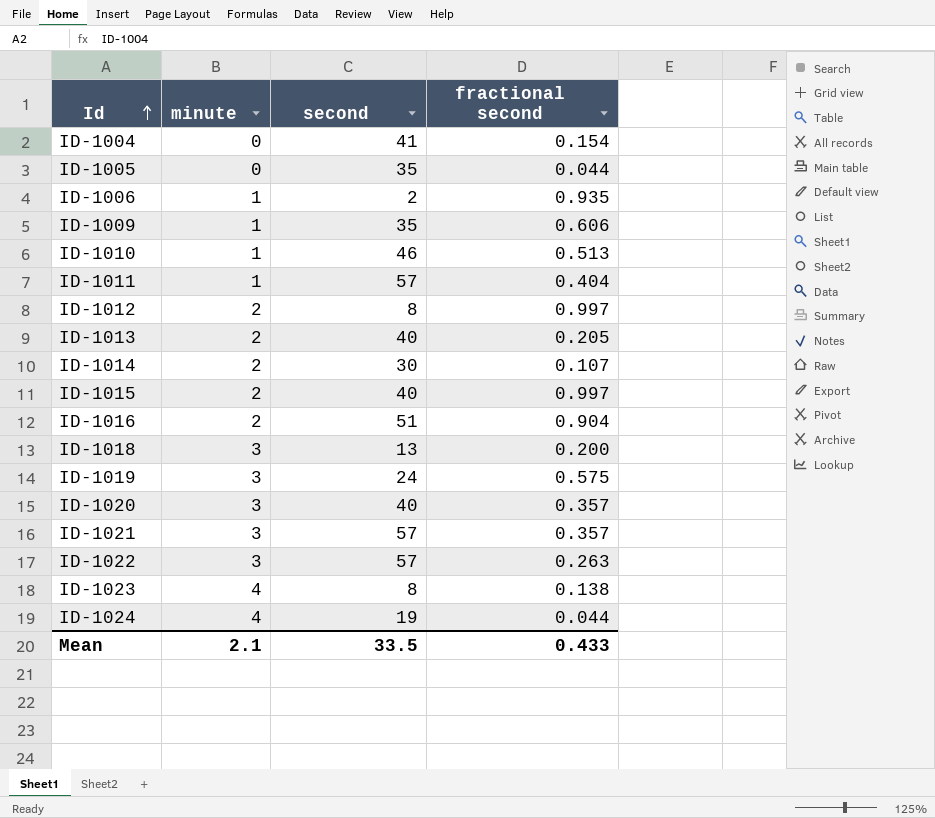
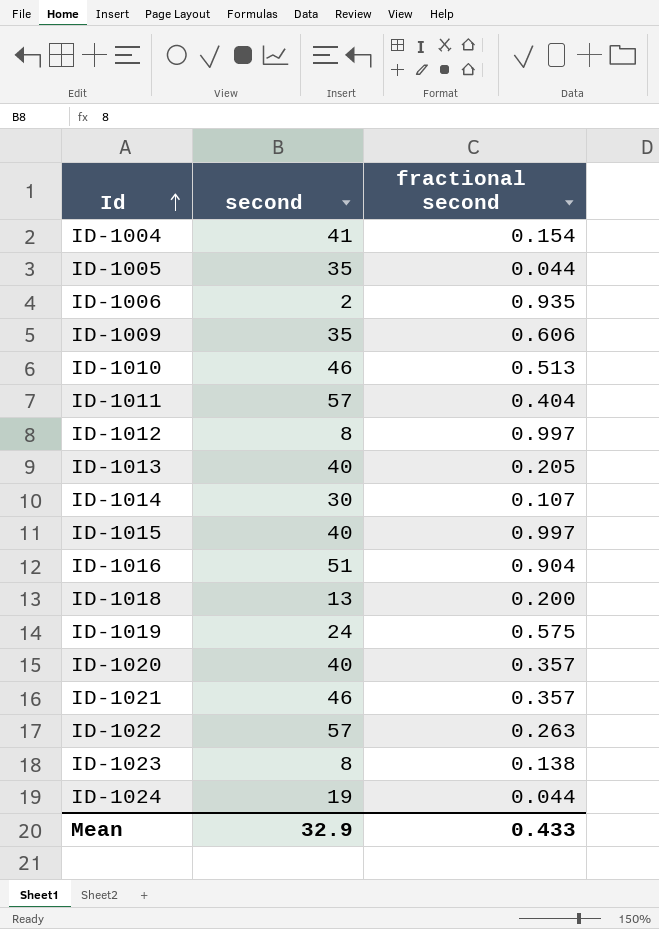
column minute | position: 2 -> none
ID-1021 | second: 57 -> 46
Mean | second: 33.5 -> 32.9

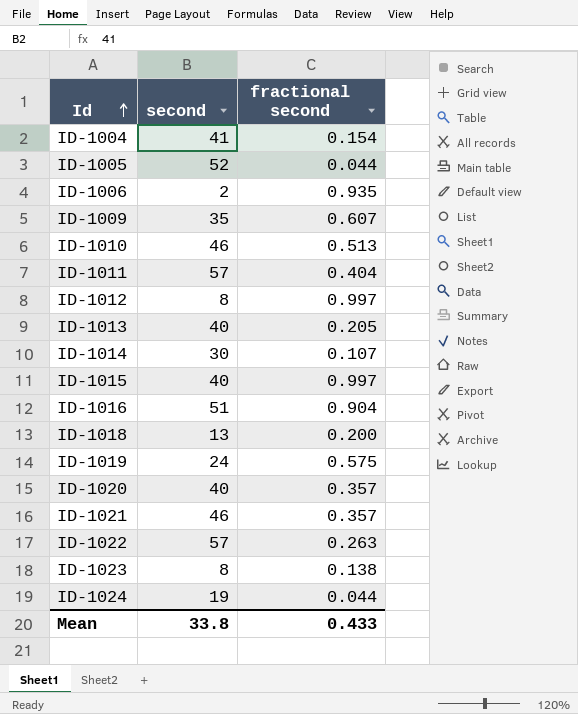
ID-1005 | second: 35 -> 52
ID-1009 | fractional second: 0.606 -> 0.607
Mean | second: 32.9 -> 33.8

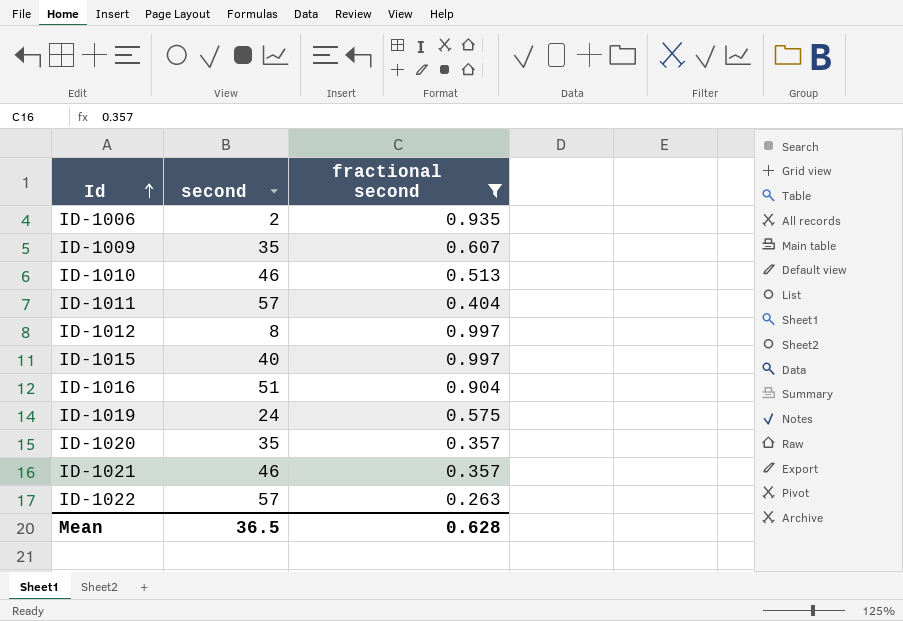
filter: none -> fractional second >= 0.263
ID-1020 | second: 40 -> 35
Mean | second: 33.8 -> 36.5
Mean | fractional second: 0.433 -> 0.628

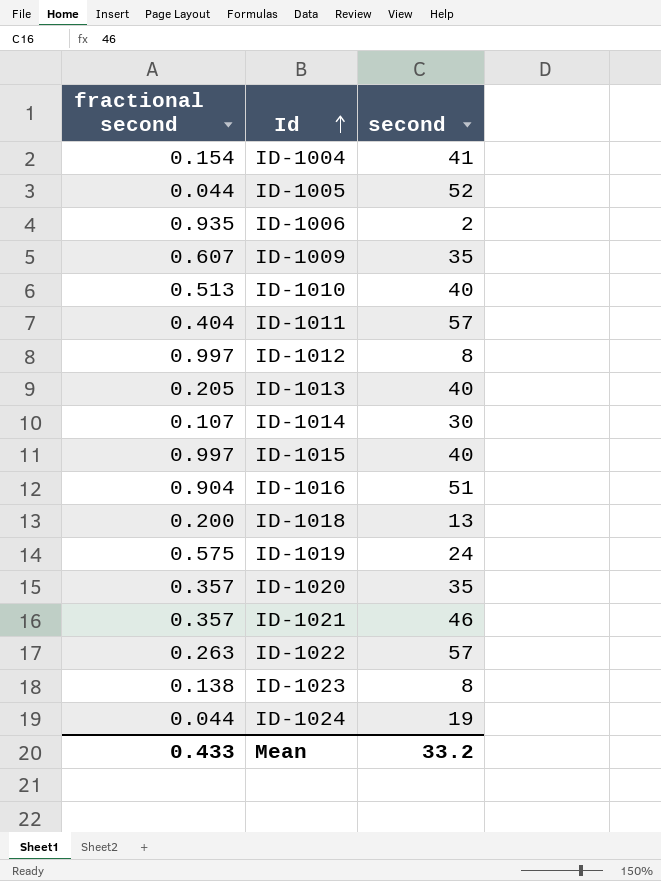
filter: fractional second >= 0.263 -> none
column fractional second | position: 3 -> 1
ID-1010 | second: 46 -> 40
Mean | fractional second: 0.628 -> 0.433
Mean | second: 36.5 -> 33.2

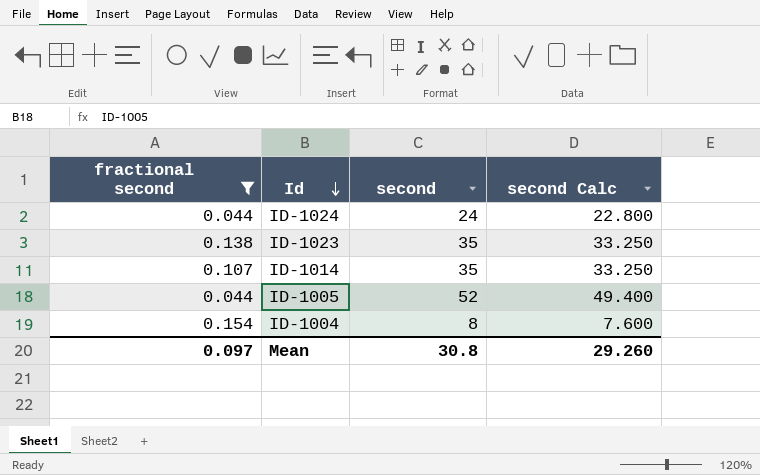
filter: none -> fractional second <= 0.154
row order: Id ascending -> Id descending
column second Calc | formula: none -> [second] * 0.95
ID-1024 | second: 19 -> 24
ID-1023 | second: 8 -> 35
ID-1014 | second: 30 -> 35
ID-1004 | second: 41 -> 8
Mean | fractional second: 0.433 -> 0.097
Mean | second: 33.2 -> 30.8

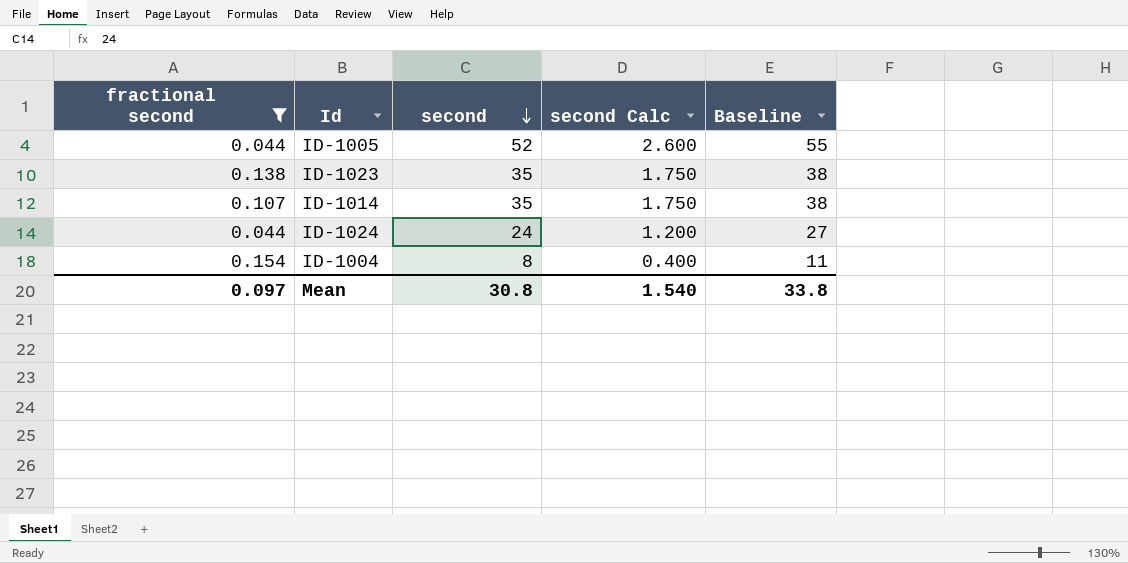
row order: Id descending -> second descending
column second Calc | formula: [second] * 0.95 -> [second] * 0.05
column Baseline | formula: none -> [second] + 3
Mean | second Calc: 29.260 -> 1.540

